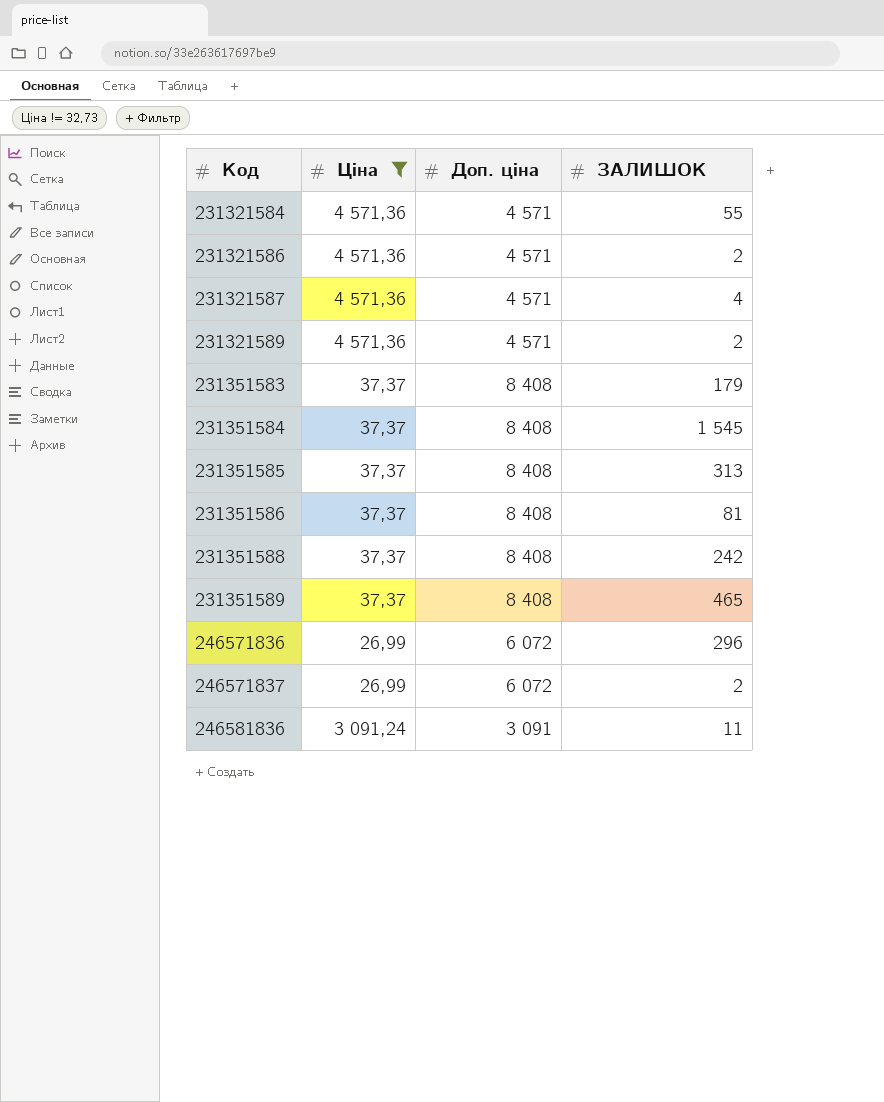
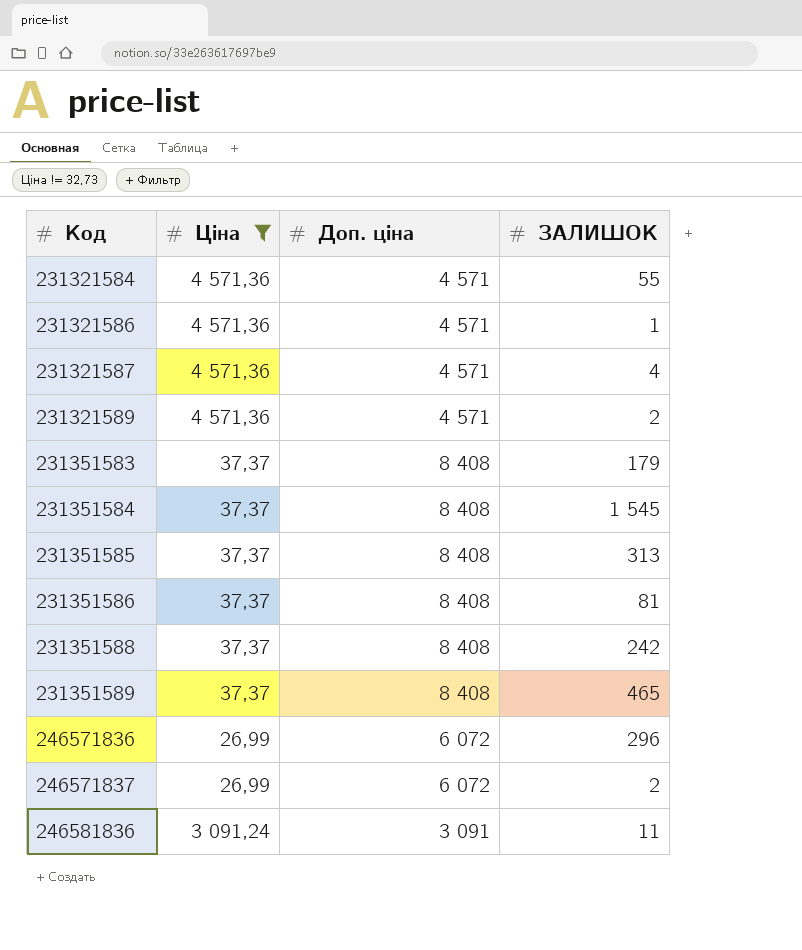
231321586 | ЗАЛИШОК: 2 -> 1

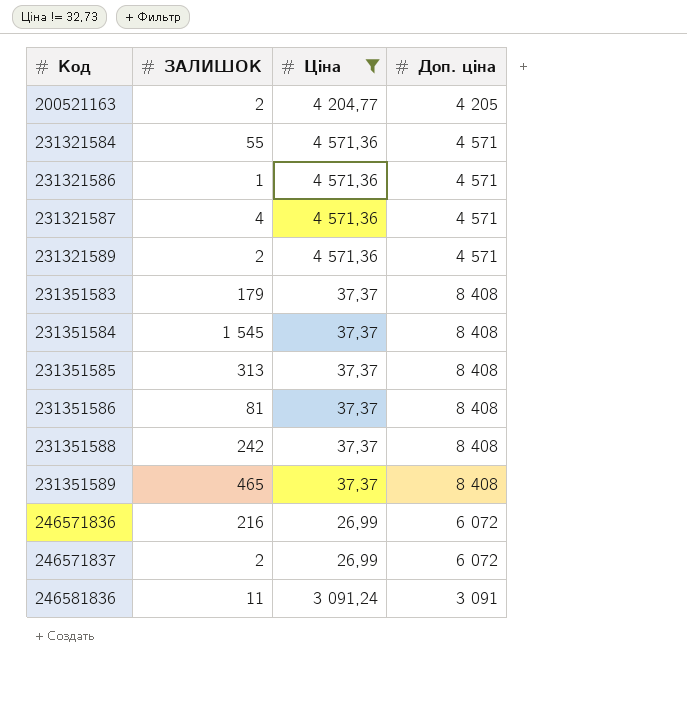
column ЗАЛИШОК | position: 4 -> 2
row 200521163: none -> 2 | 4 204,77 | 4 205
246571836 | ЗАЛИШОК: 296 -> 216

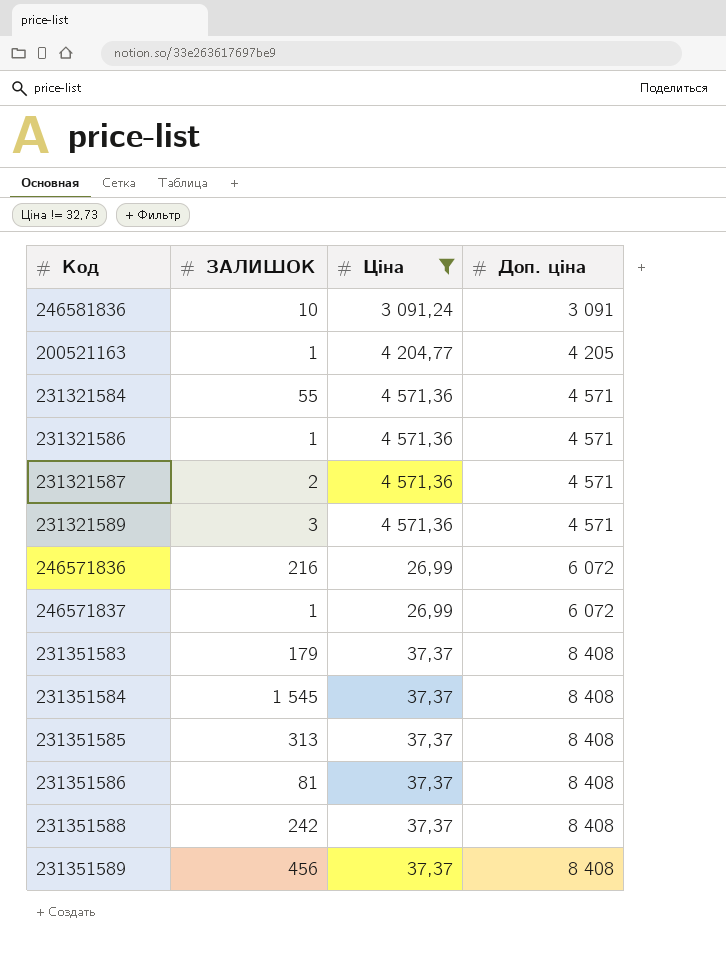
row order: Код ascending -> Доп. ціна ascending
246581836 | ЗАЛИШОК: 11 -> 10
200521163 | ЗАЛИШОК: 2 -> 1
231321587 | ЗАЛИШОК: 4 -> 2
231321589 | ЗАЛИШОК: 2 -> 3
246571837 | ЗАЛИШОК: 2 -> 1
231351589 | ЗАЛИШОК: 465 -> 456

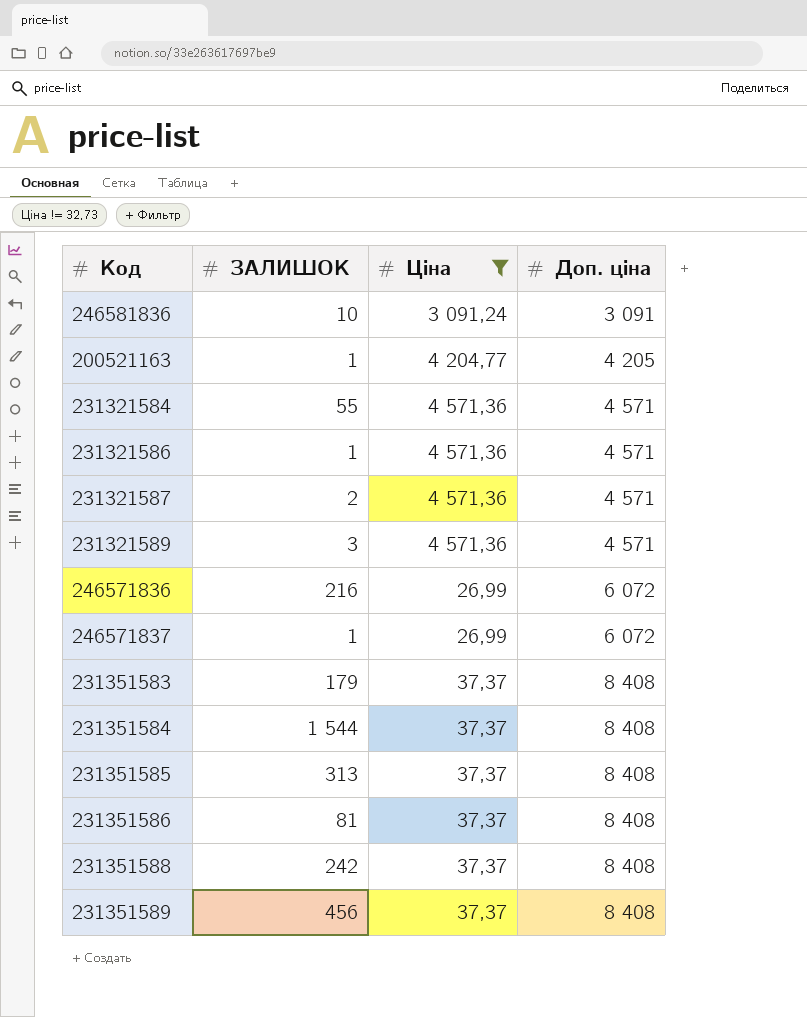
231351584 | ЗАЛИШОК: 1 545 -> 1 544

